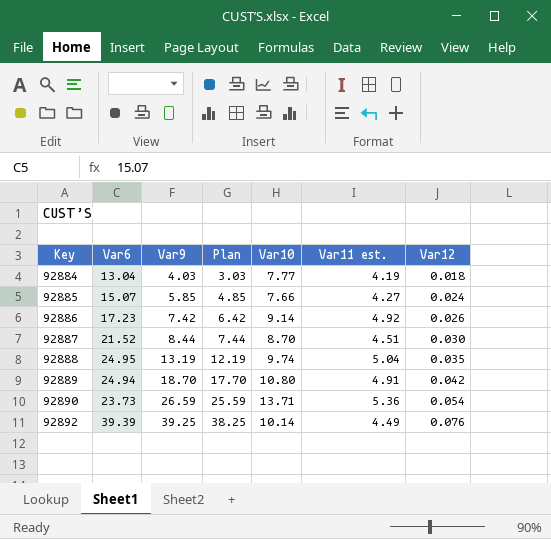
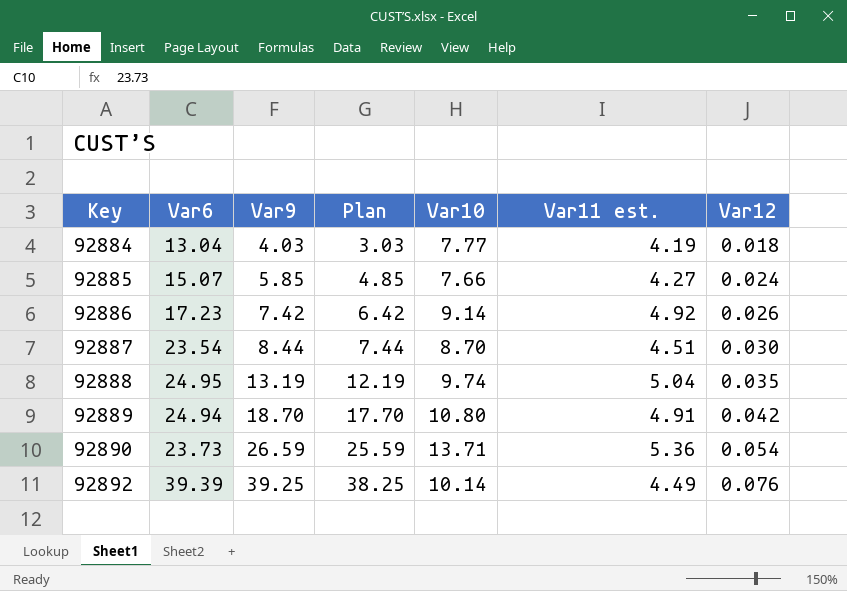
92887 | Var6: 21.52 -> 23.54

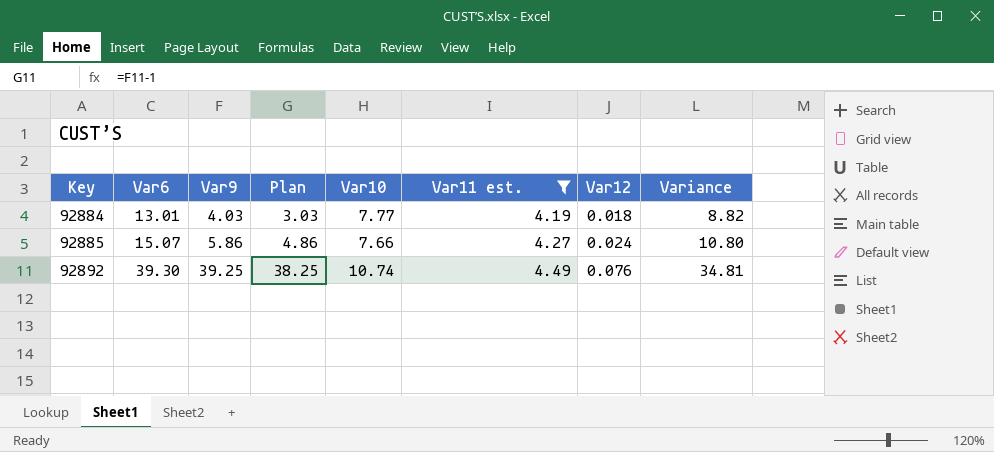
filter: none -> Var11 est. <= 4.49
column Variance | formula: none -> [Var6] - [Var11 est.]
92884 | Var6: 13.04 -> 13.01
92885 | Var9: 5.85 -> 5.86
92885 | Plan: 4.85 -> 4.86
92892 | Var6: 39.39 -> 39.30
92892 | Var10: 10.14 -> 10.74

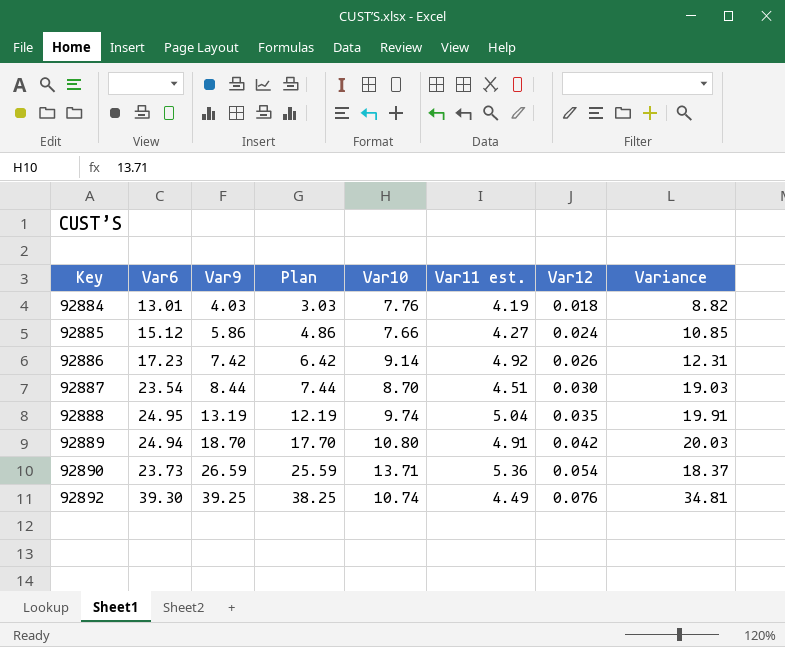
filter: Var11 est. <= 4.49 -> none
92884 | Var10: 7.77 -> 7.76
92885 | Var6: 15.07 -> 15.12
92885 | Variance: 10.80 -> 10.85

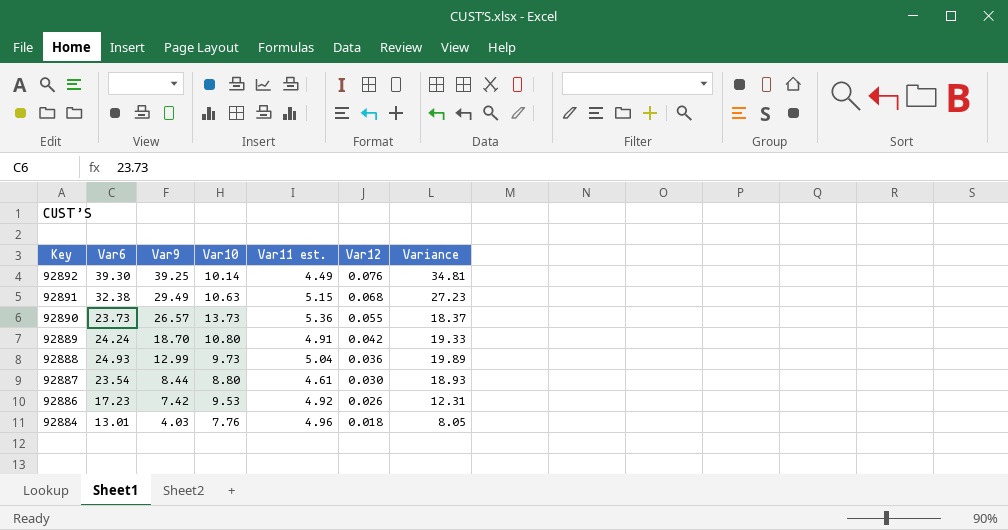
row order: Key ascending -> Key descending
column Plan | formula: [Var9] - 1 -> none
row 92885: 15.12 | 5.86 | 4.86 | 7.66 | 4.27 | 0.024 | 10.85 -> none
92892 | Var10: 10.74 -> 10.14
row 92891: none -> 32.38 | 29.49 | 10.63 | 5.15 | 0.068 | 27.23
92890 | Var9: 26.59 -> 26.57
92890 | Var10: 13.71 -> 13.73
92890 | Var12: 0.054 -> 0.055
92889 | Var6: 24.94 -> 24.24
92889 | Variance: 20.03 -> 19.33
92888 | Var6: 24.95 -> 24.93
92888 | Var9: 13.19 -> 12.99
92888 | Var10: 9.74 -> 9.73
92888 | Var12: 0.035 -> 0.036
92888 | Variance: 19.91 -> 19.89
92887 | Var10: 8.70 -> 8.80
92887 | Var11 est.: 4.51 -> 4.61
92887 | Variance: 19.03 -> 18.93
92886 | Var10: 9.14 -> 9.53
92884 | Var11 est.: 4.19 -> 4.96
92884 | Variance: 8.82 -> 8.05

